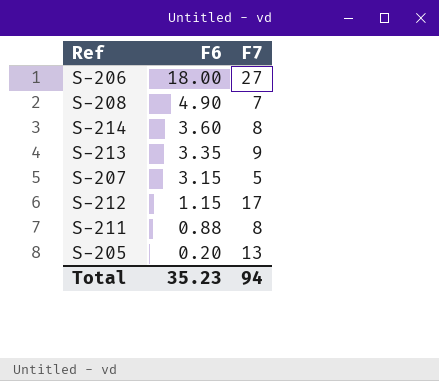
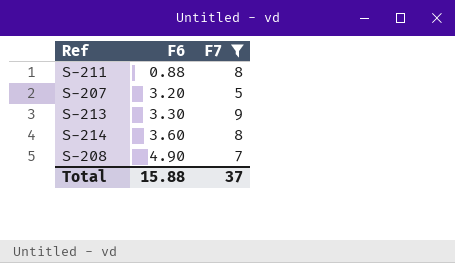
filter: none -> F7 <= 9
row order: F6 descending -> F6 ascending
S-207 | F6: 3.15 -> 3.20
S-213 | F6: 3.35 -> 3.30
Total | F6: 35.23 -> 15.88
Total | F7: 94 -> 37

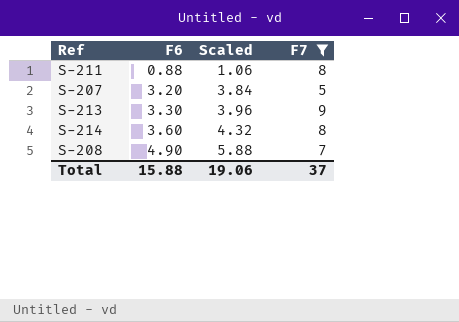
column Scaled | formula: none -> [F6] * 1.2

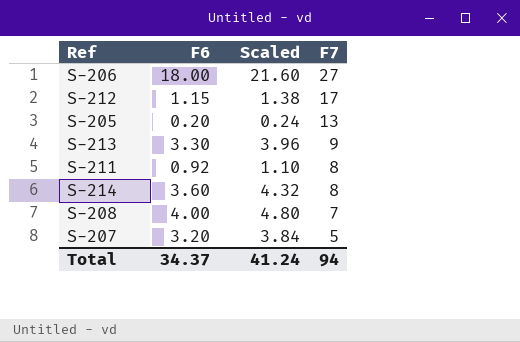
filter: F7 <= 9 -> none
row order: F6 ascending -> F7 descending
S-211 | F6: 0.88 -> 0.92
S-211 | Scaled: 1.06 -> 1.10
S-208 | F6: 4.90 -> 4.00
S-208 | Scaled: 5.88 -> 4.80
Total | F6: 15.88 -> 34.37
Total | Scaled: 19.06 -> 41.24
Total | F7: 37 -> 94

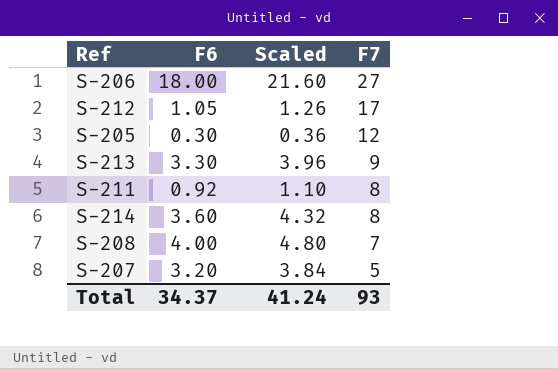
S-212 | F6: 1.15 -> 1.05
S-212 | Scaled: 1.38 -> 1.26
S-205 | F6: 0.20 -> 0.30
S-205 | Scaled: 0.24 -> 0.36
S-205 | F7: 13 -> 12
Total | F7: 94 -> 93

